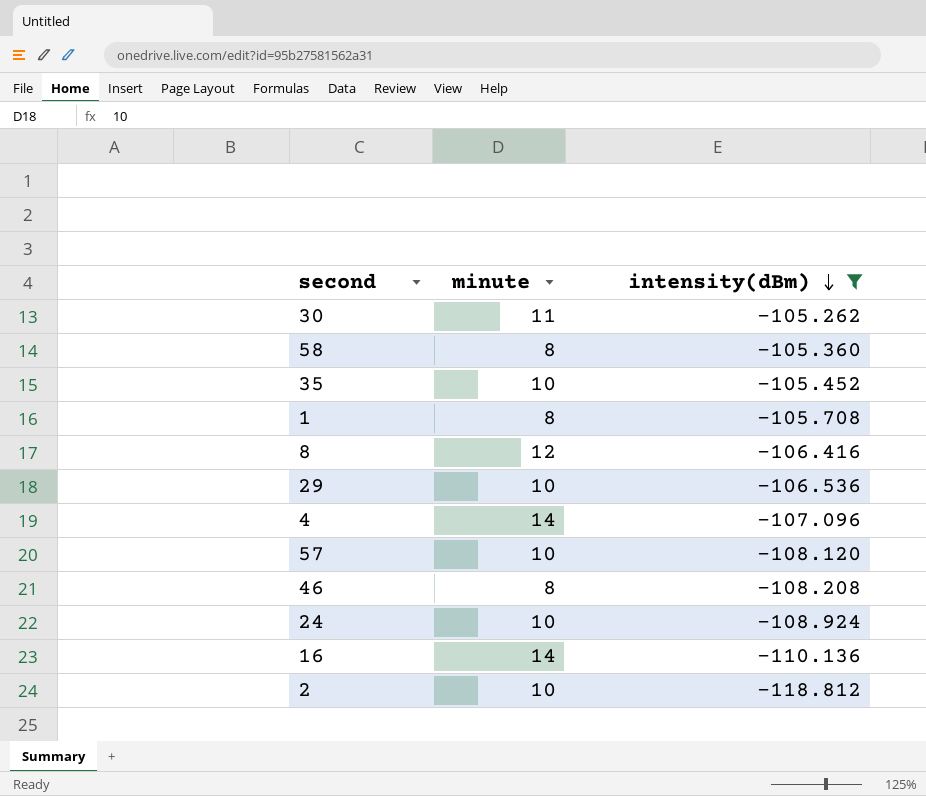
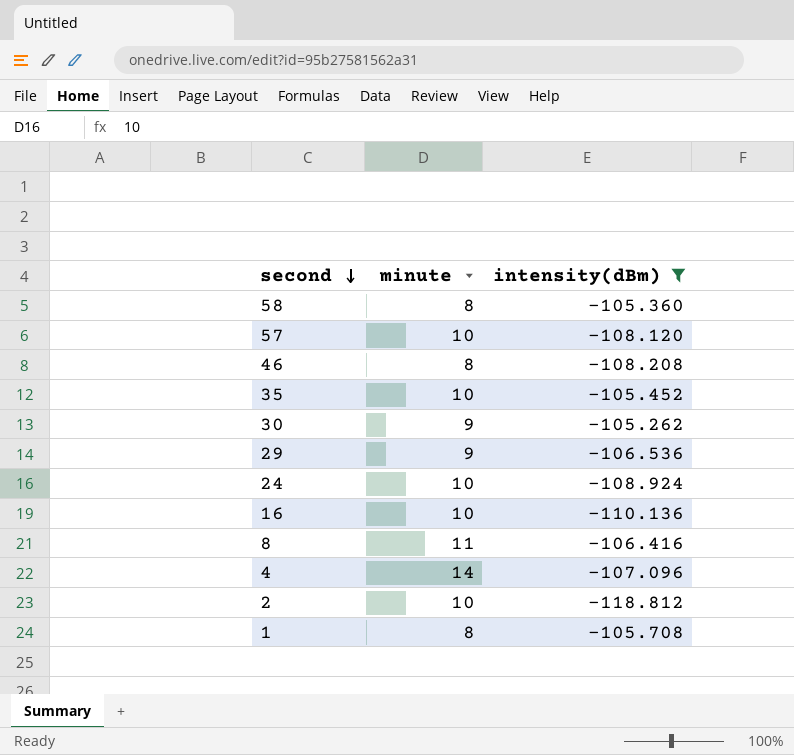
row order: intensity(dBm) descending -> second descending
30 | minute: 11 -> 9
29 | minute: 10 -> 9
16 | minute: 14 -> 10
8 | minute: 12 -> 11

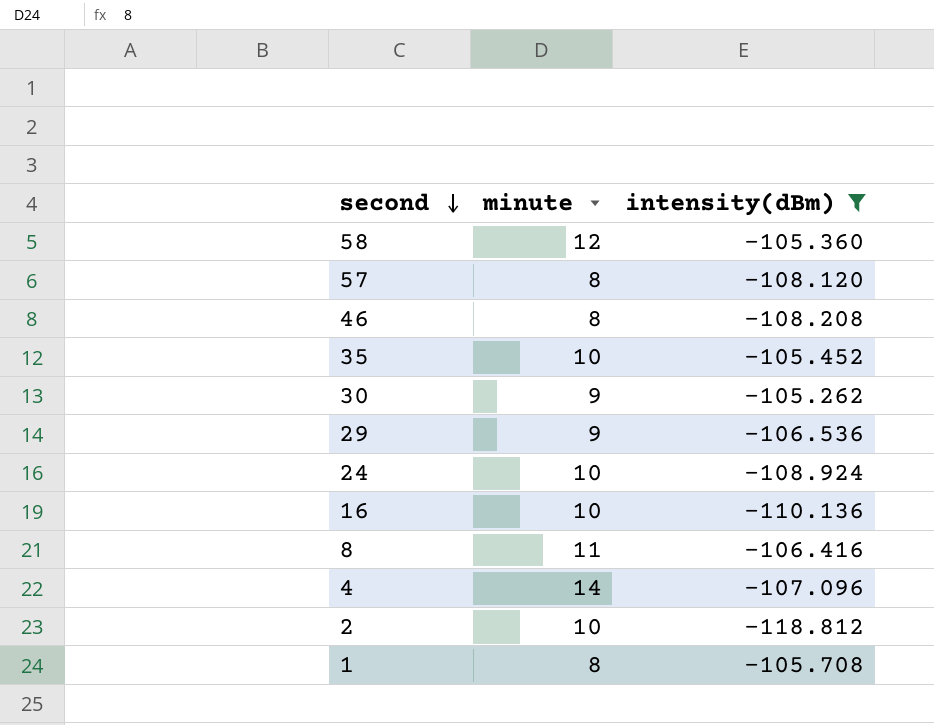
58 | minute: 8 -> 12
57 | minute: 10 -> 8

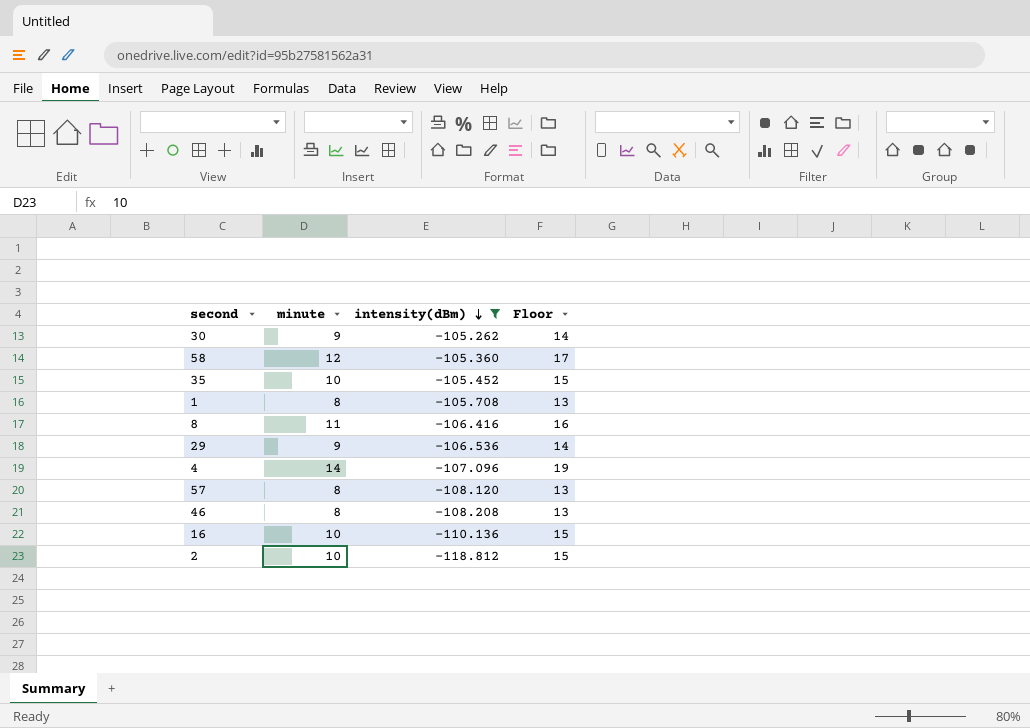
row order: second descending -> intensity(dBm) descending
column Floor | formula: none -> [minute] + 5
row 24: 10 | -108.924 -> none

